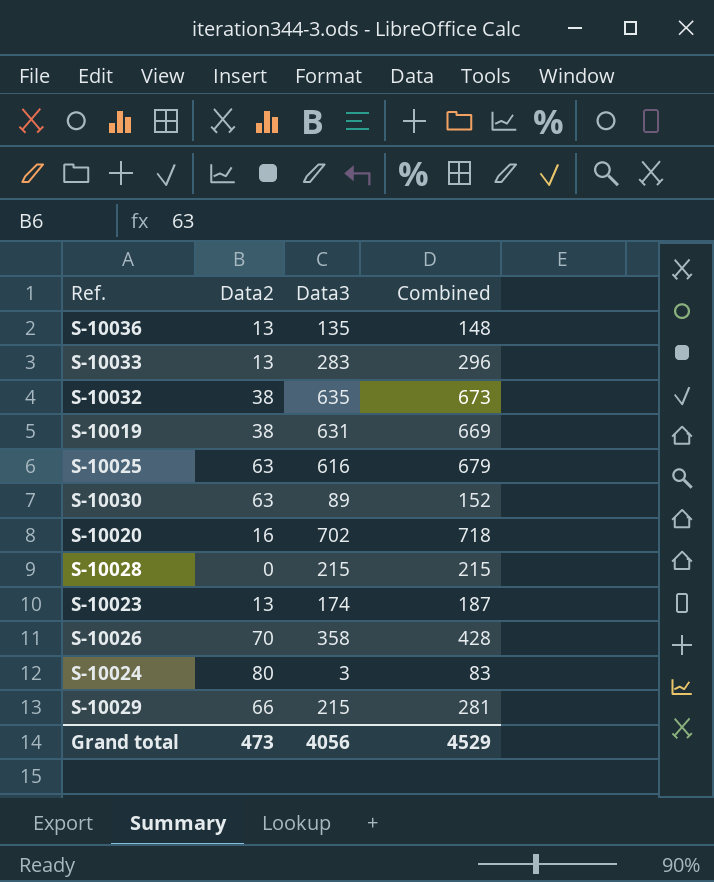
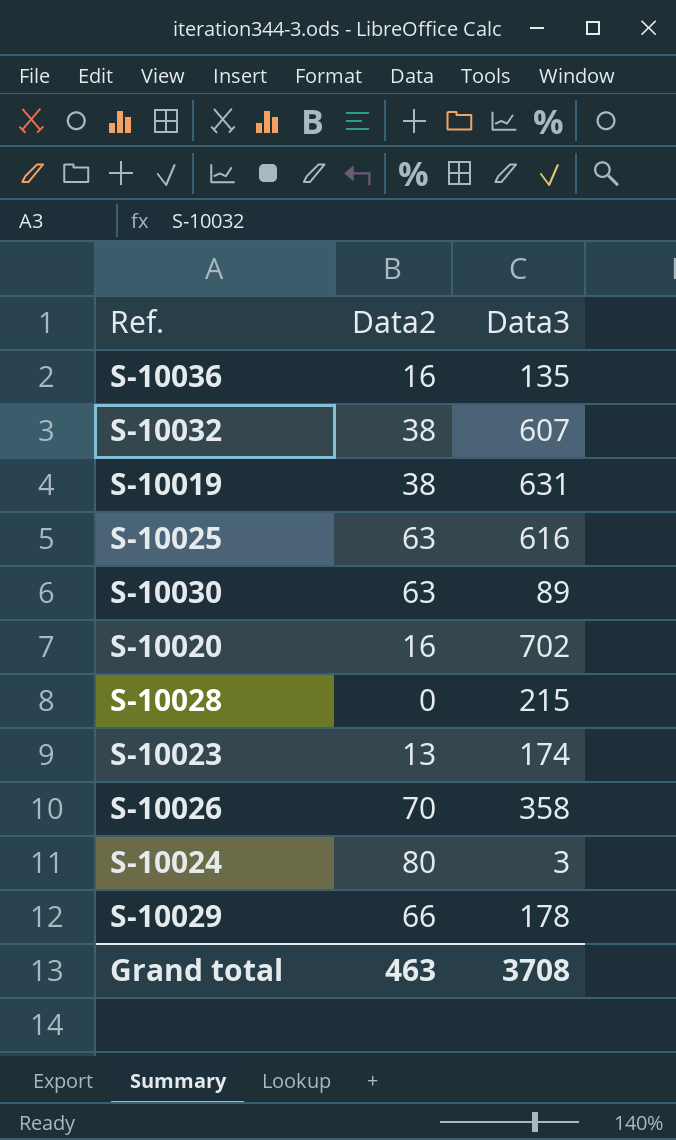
column Combined | formula: [Data2] + [Data3] -> none
row S-10033: 13 | 283 | 296 -> none
S-10036 | Data2: 13 -> 16
S-10032 | Data3: 635 -> 607
S-10029 | Data3: 215 -> 178
Grand total | Data2: 473 -> 463
Grand total | Data3: 4056 -> 3708

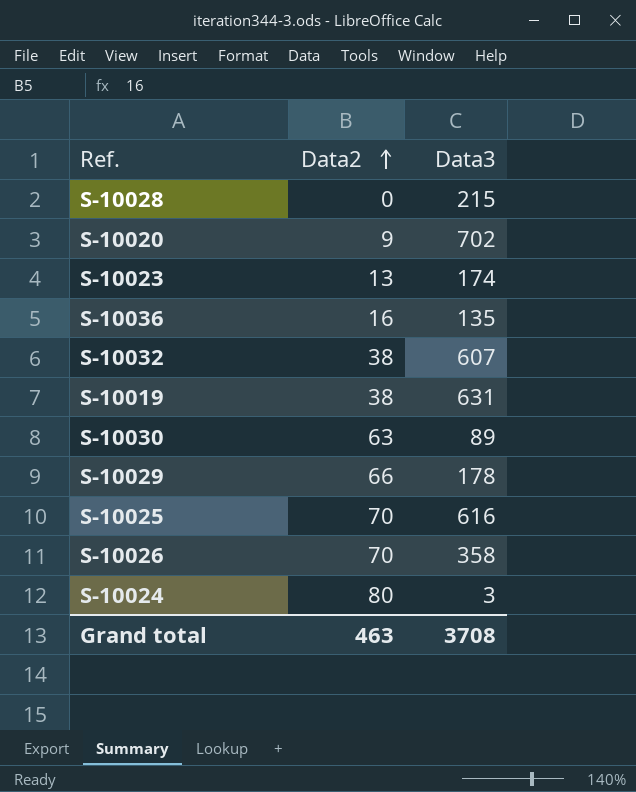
row order: none -> Data2 ascending
S-10020 | Data2: 16 -> 9
S-10025 | Data2: 63 -> 70

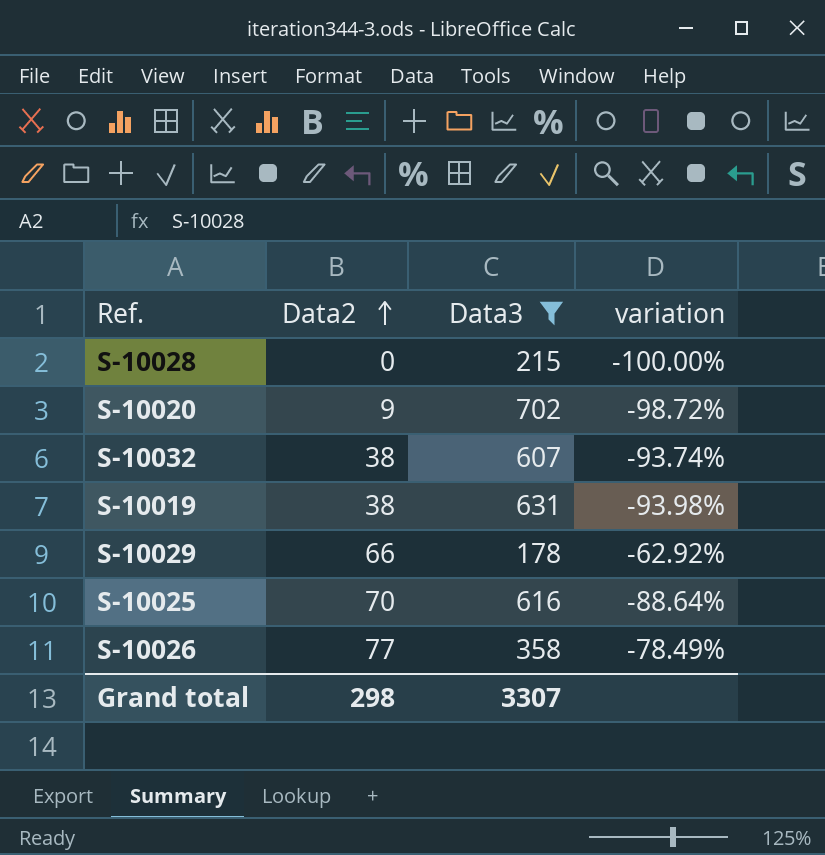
filter: none -> Data3 >= 178
column variation | formula: none -> ([Data2] - [Data3]) / [Data3]
S-10026 | Data2: 70 -> 77
Grand total | Data2: 463 -> 298
Grand total | Data3: 3708 -> 3307

